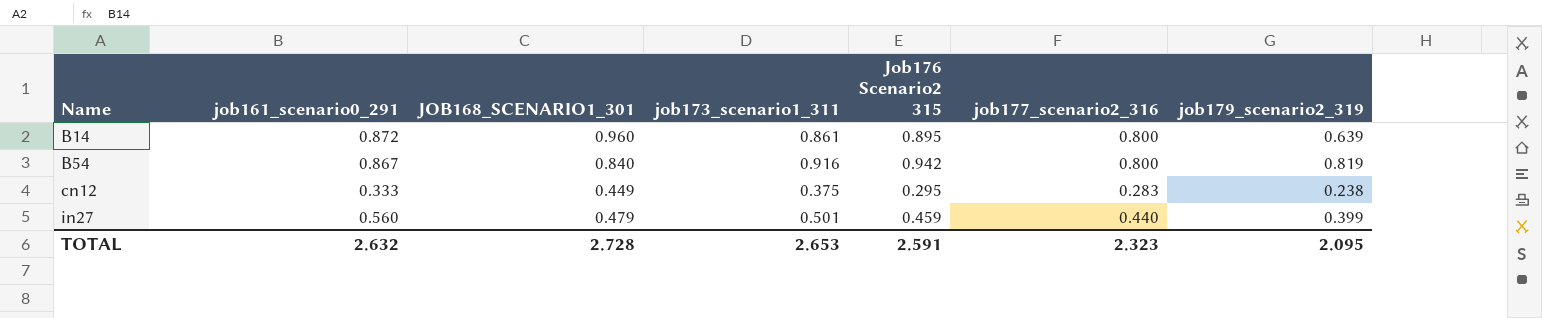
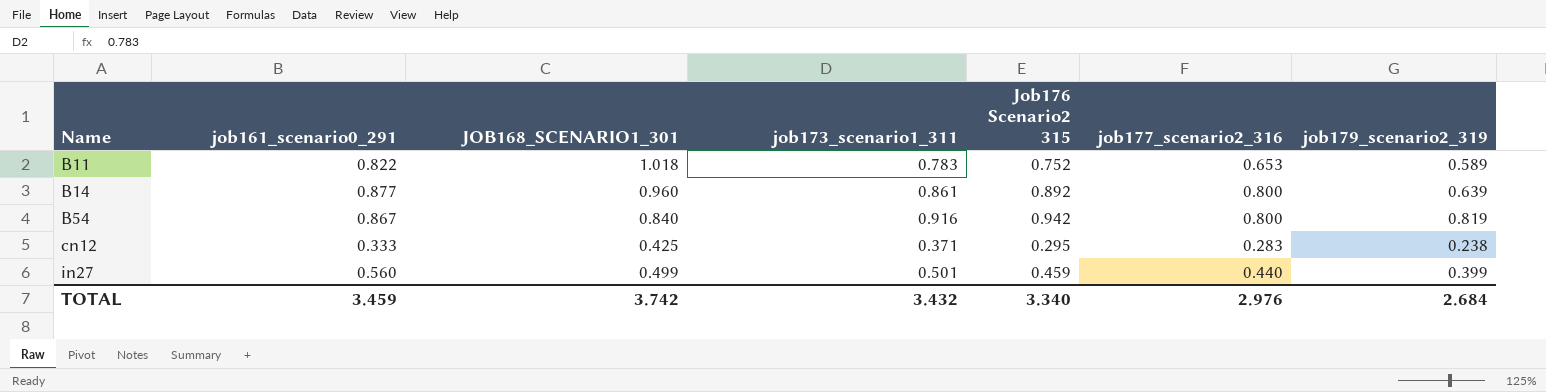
row B11: none -> 0.822 | 1.018 | 0.783 | 0.752 | 0.653 | 0.589
B14 | job161_scenario0_291: 0.872 -> 0.877
B14 | Job176 Scenario2 315: 0.895 -> 0.892
cn12 | JOB168_SCENARIO1_301: 0.449 -> 0.425
cn12 | job173_scenario1_311: 0.375 -> 0.371
in27 | JOB168_SCENARIO1_301: 0.479 -> 0.499
TOTAL | job161_scenario0_291: 2.632 -> 3.459
TOTAL | JOB168_SCENARIO1_301: 2.728 -> 3.742
TOTAL | job173_scenario1_311: 2.653 -> 3.432
TOTAL | Job176 Scenario2 315: 2.591 -> 3.340
TOTAL | job177_scenario2_316: 2.323 -> 2.976
TOTAL | job179_scenario2_319: 2.095 -> 2.684

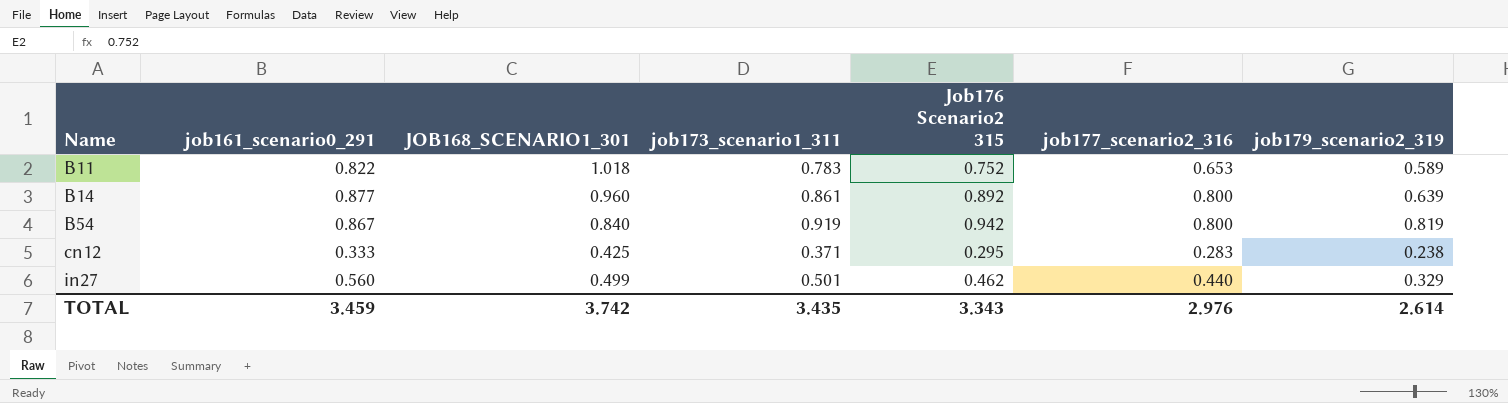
B54 | job173_scenario1_311: 0.916 -> 0.919
in27 | Job176 Scenario2 315: 0.459 -> 0.462
in27 | job179_scenario2_319: 0.399 -> 0.329
TOTAL | job173_scenario1_311: 3.432 -> 3.435
TOTAL | Job176 Scenario2 315: 3.340 -> 3.343
TOTAL | job179_scenario2_319: 2.684 -> 2.614

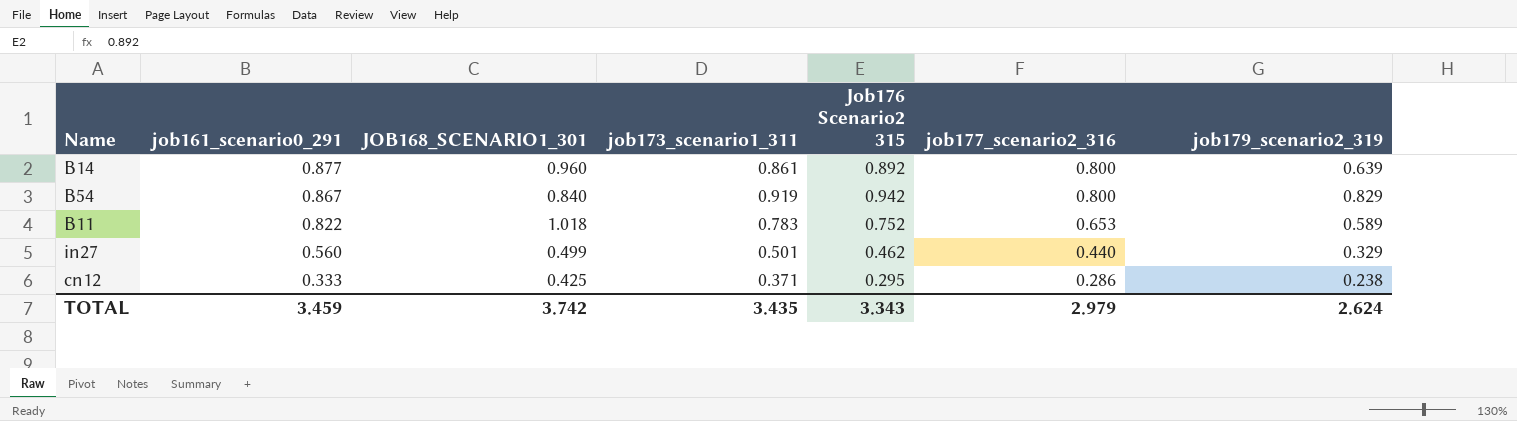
row order: Name ascending -> job161_scenario0_291 descending
B54 | job179_scenario2_319: 0.819 -> 0.829
cn12 | job177_scenario2_316: 0.283 -> 0.286
TOTAL | job177_scenario2_316: 2.976 -> 2.979
TOTAL | job179_scenario2_319: 2.614 -> 2.624

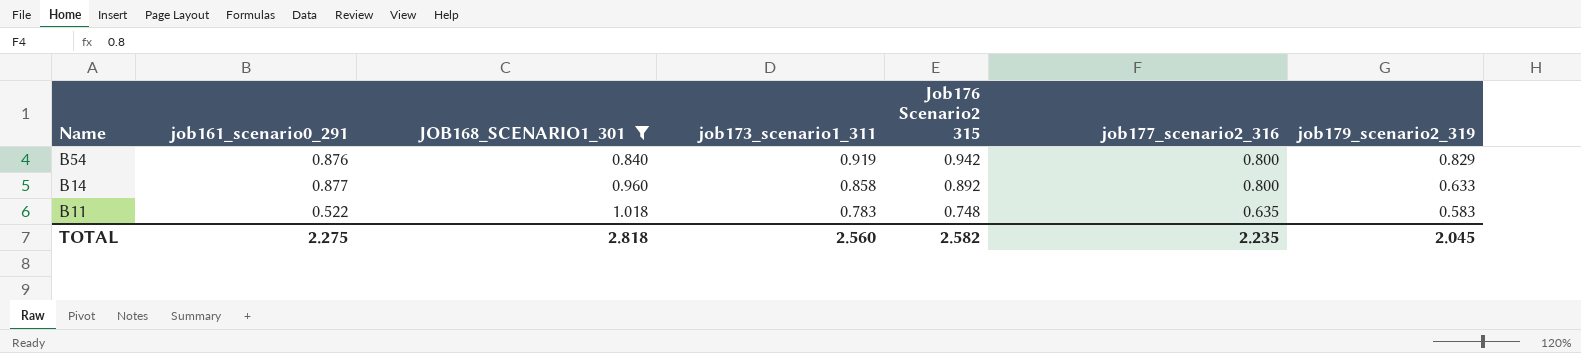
filter: none -> JOB168_SCENARIO1_301 >= 0.840
row order: job161_scenario0_291 descending -> Name descending
B54 | job161_scenario0_291: 0.867 -> 0.876
B14 | job173_scenario1_311: 0.861 -> 0.858
B14 | job179_scenario2_319: 0.639 -> 0.633
B11 | job161_scenario0_291: 0.822 -> 0.522
B11 | Job176 Scenario2 315: 0.752 -> 0.748
B11 | job177_scenario2_316: 0.653 -> 0.635
B11 | job179_scenario2_319: 0.589 -> 0.583
TOTAL | job161_scenario0_291: 3.459 -> 2.275
TOTAL | JOB168_SCENARIO1_301: 3.742 -> 2.818
TOTAL | job173_scenario1_311: 3.435 -> 2.560
TOTAL | Job176 Scenario2 315: 3.343 -> 2.582
TOTAL | job177_scenario2_316: 2.979 -> 2.235
TOTAL | job179_scenario2_319: 2.624 -> 2.045

